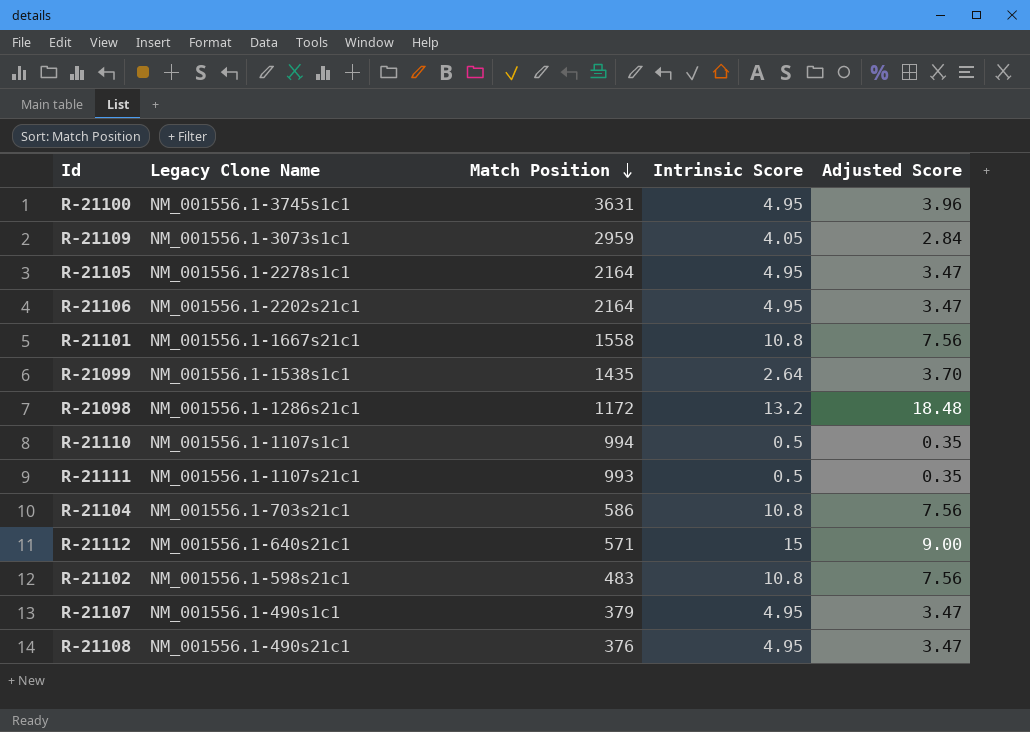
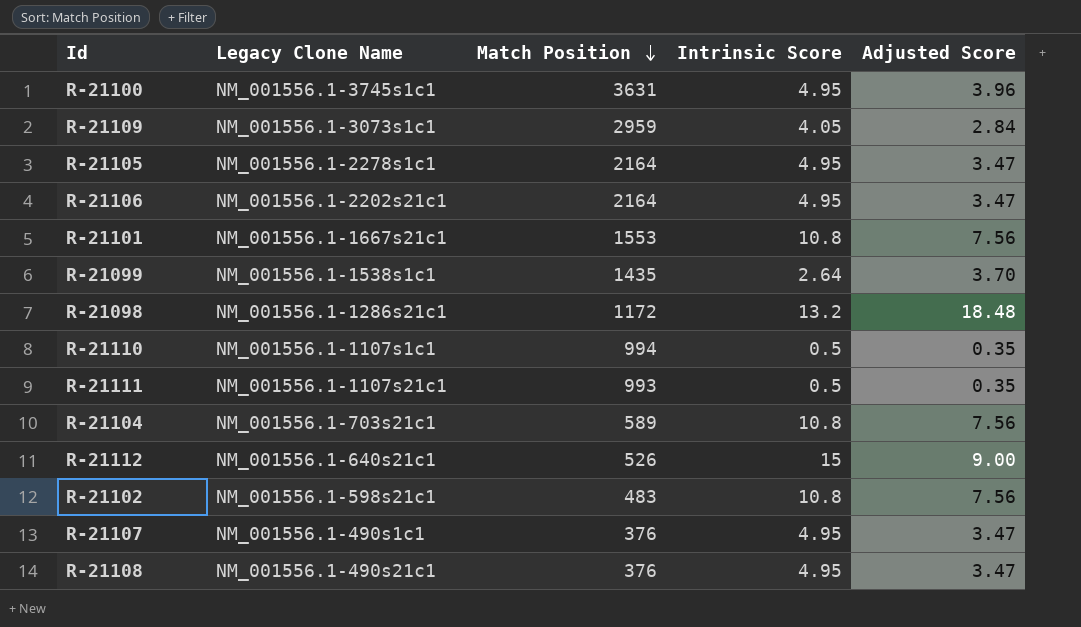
R-21101 | Match Position: 1558 -> 1553
R-21104 | Match Position: 586 -> 589
R-21112 | Match Position: 571 -> 526
R-21107 | Match Position: 379 -> 376

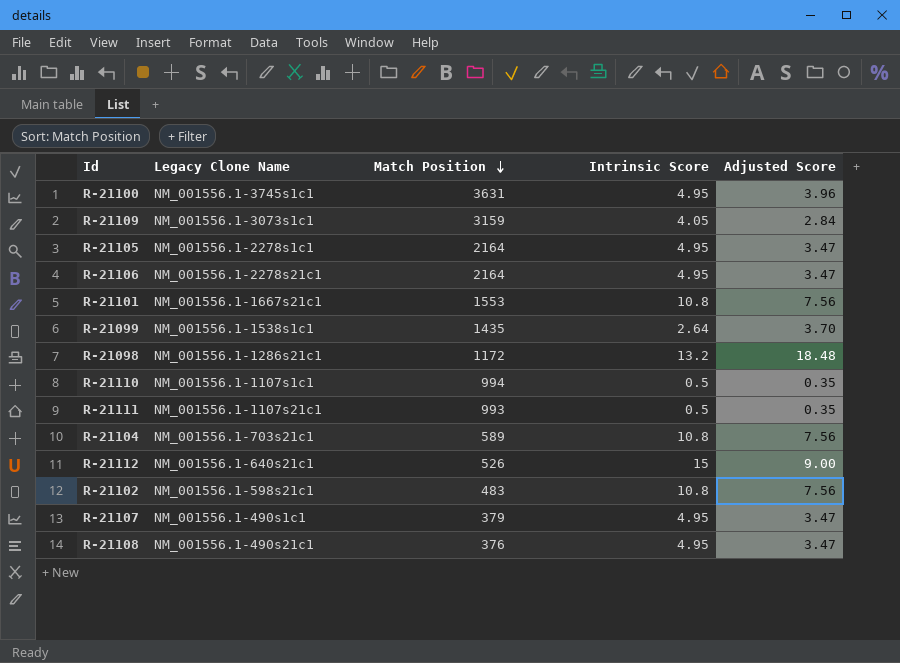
R-21109 | Match Position: 2959 -> 3159
R-21106 | Legacy Clone Name: NM_001556.1-2202s21c1 -> NM_001556.1-2278s21c1
R-21107 | Match Position: 376 -> 379

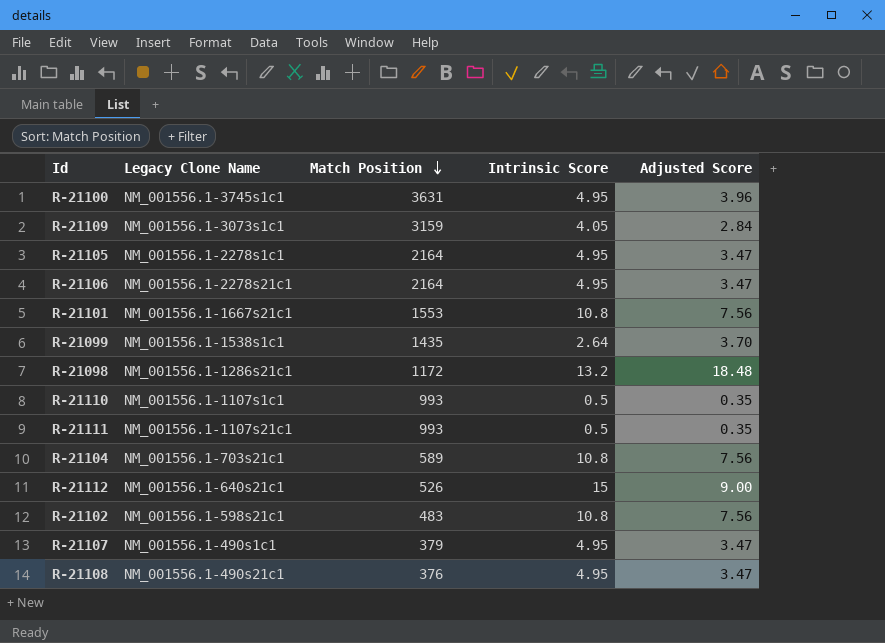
R-21110 | Match Position: 994 -> 993

